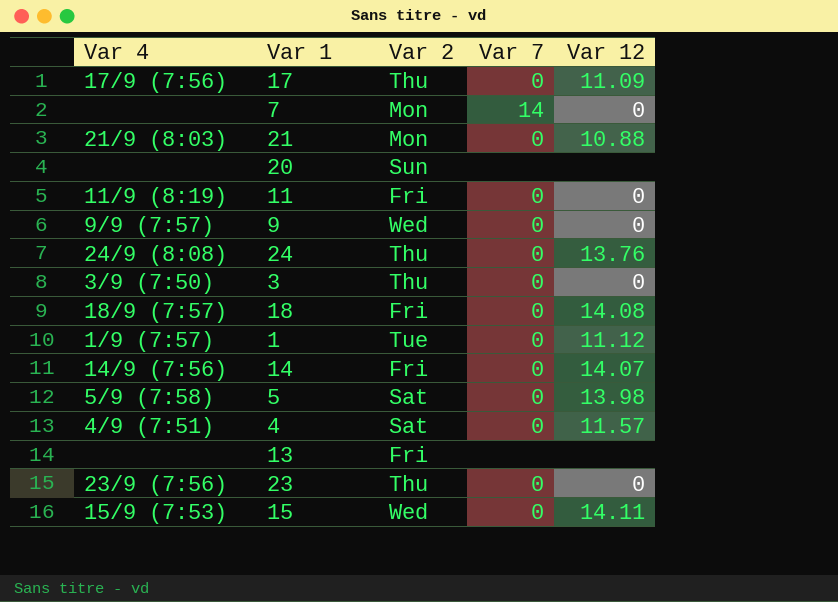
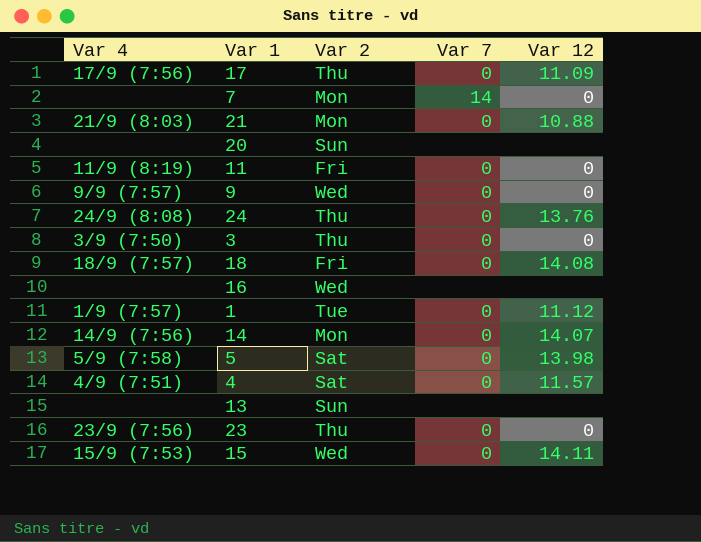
row 16: none -> none | Wed | none | none
14 | Var 2: Fri -> Mon
13 | Var 2: Fri -> Sun

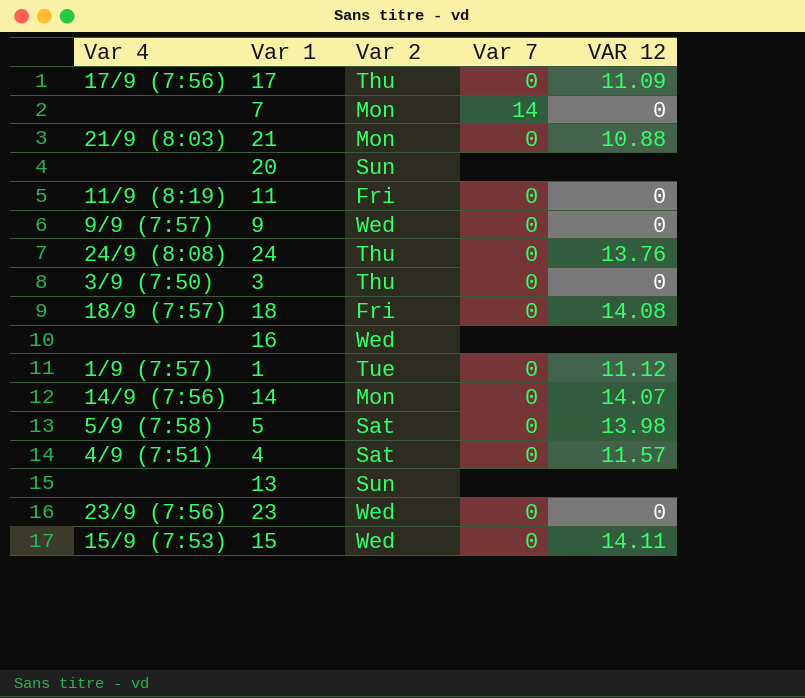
column name: Var 12 -> VAR 12
23 | Var 2: Thu -> Wed

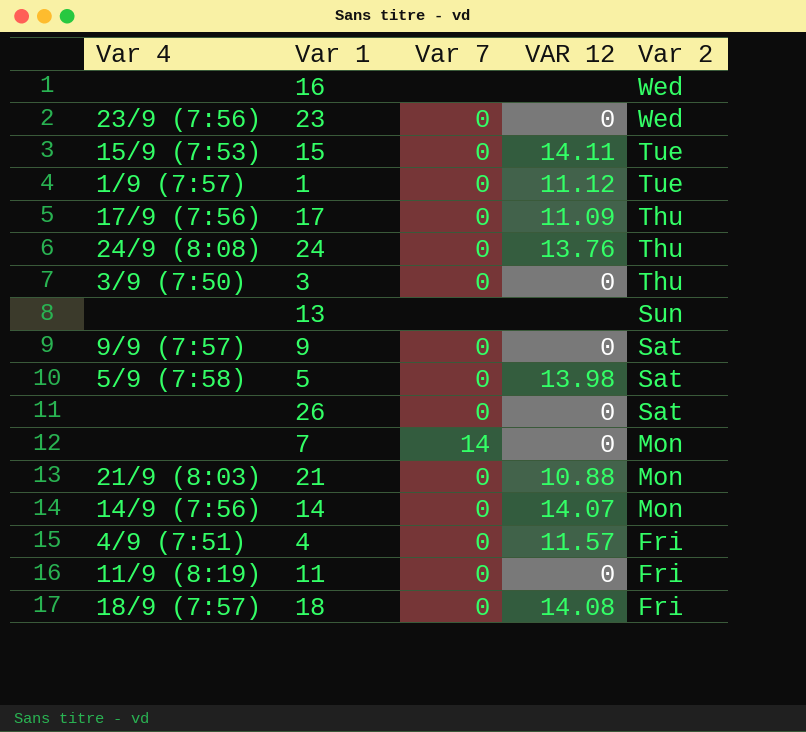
row order: none -> Var 2 descending
column Var 2 | position: 3 -> 5
row 20: none | Sun | none | none -> none
15 | Var 2: Wed -> Tue
9 | Var 2: Wed -> Sat
row 26: none -> none | 0 | 0 | Sat
4 | Var 2: Sat -> Fri

